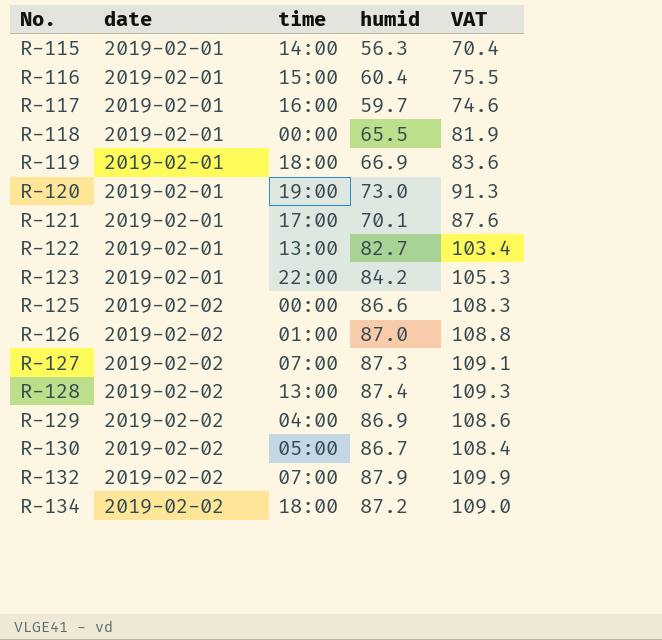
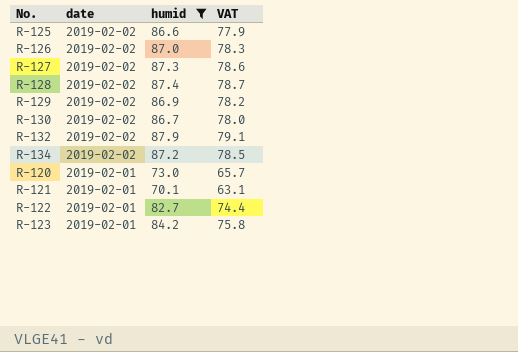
filter: none -> humid >= 70.1
row order: No. ascending -> date descending
column time | position: 3 -> none
column VAT | formula: [humid] * 1.25 -> [humid] * 0.9

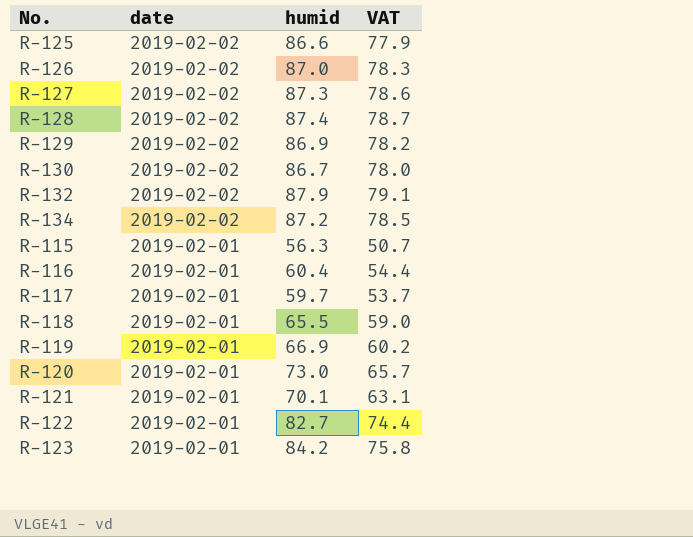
filter: humid >= 70.1 -> none

